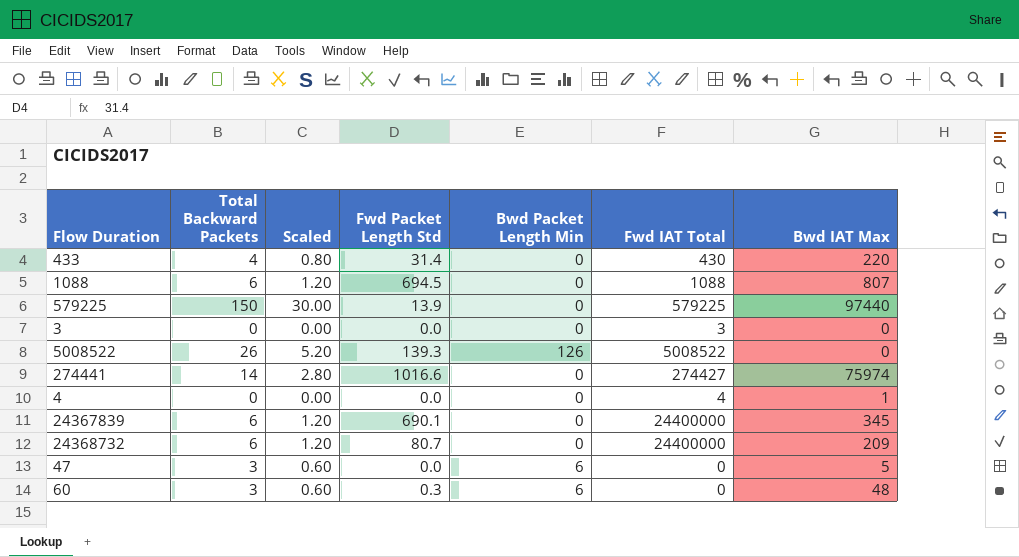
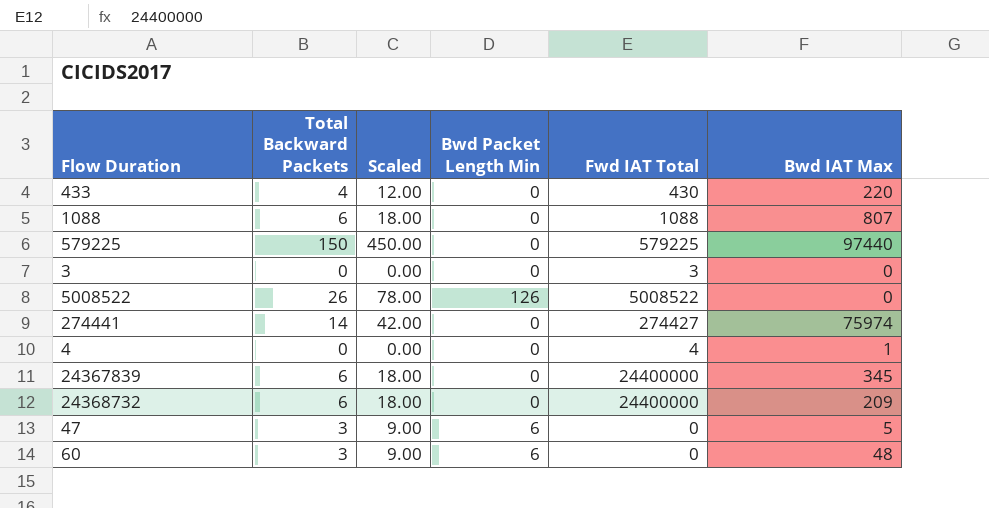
column Fwd Packet Length Std | position: 4 -> none
column Scaled | formula: [Total Backward Packets] * 0.2 -> [Total Backward Packets] * 3

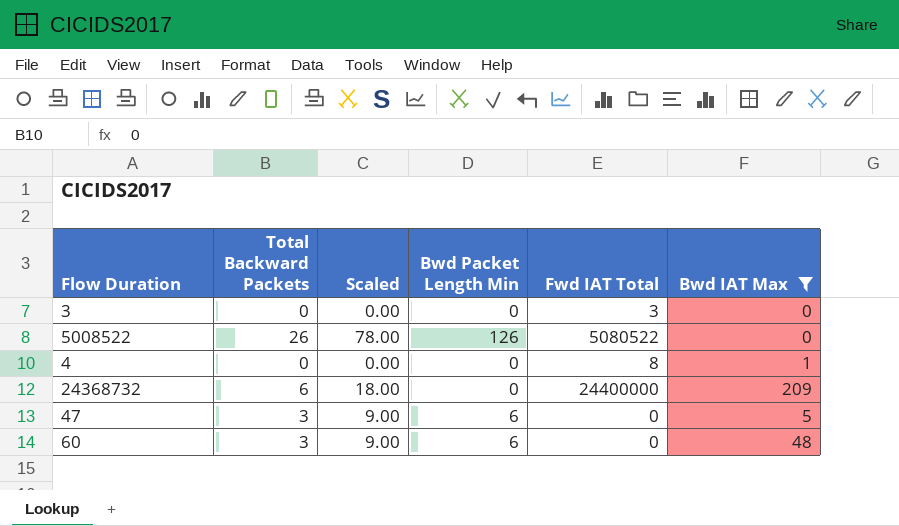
filter: none -> Bwd IAT Max <= 209
5008522 | Fwd IAT Total: 5008522 -> 5080522
4 | Fwd IAT Total: 4 -> 8

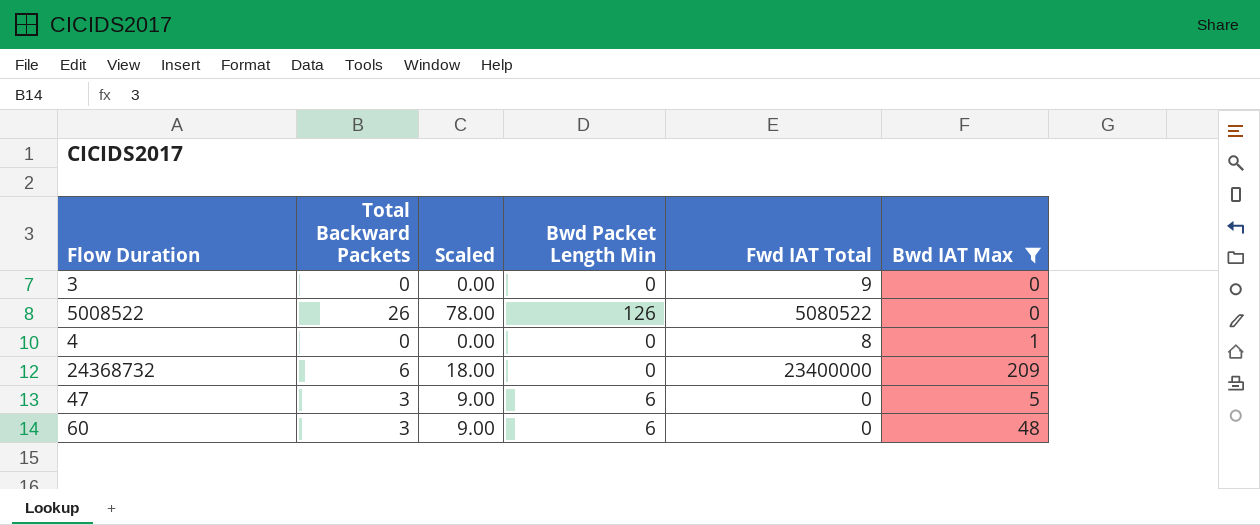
3 | Fwd IAT Total: 3 -> 9
24368732 | Fwd IAT Total: 24400000 -> 23400000

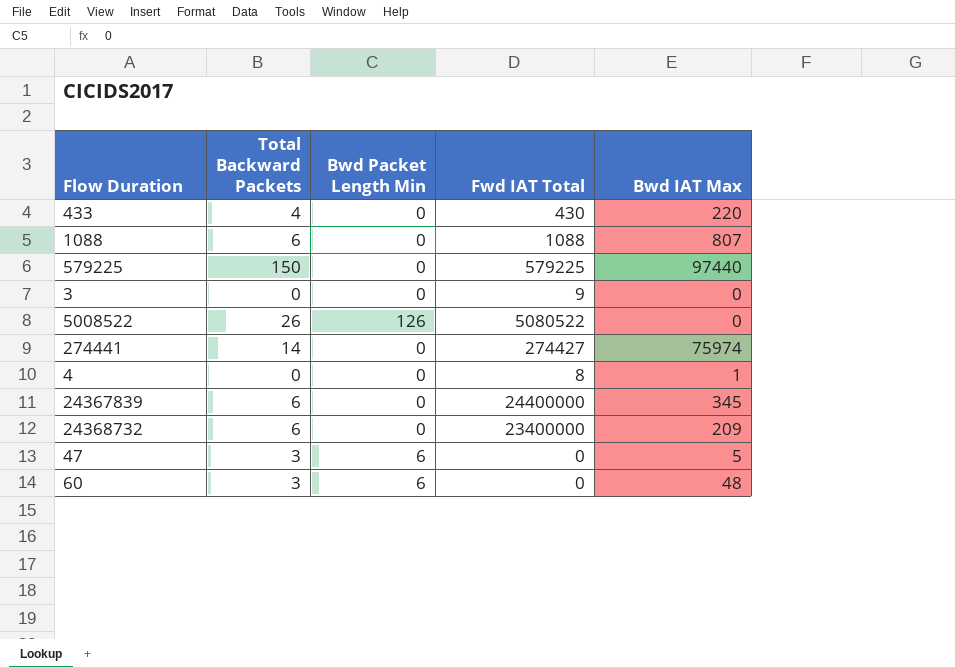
filter: Bwd IAT Max <= 209 -> none
column Scaled | formula: [Total Backward Packets] * 3 -> none

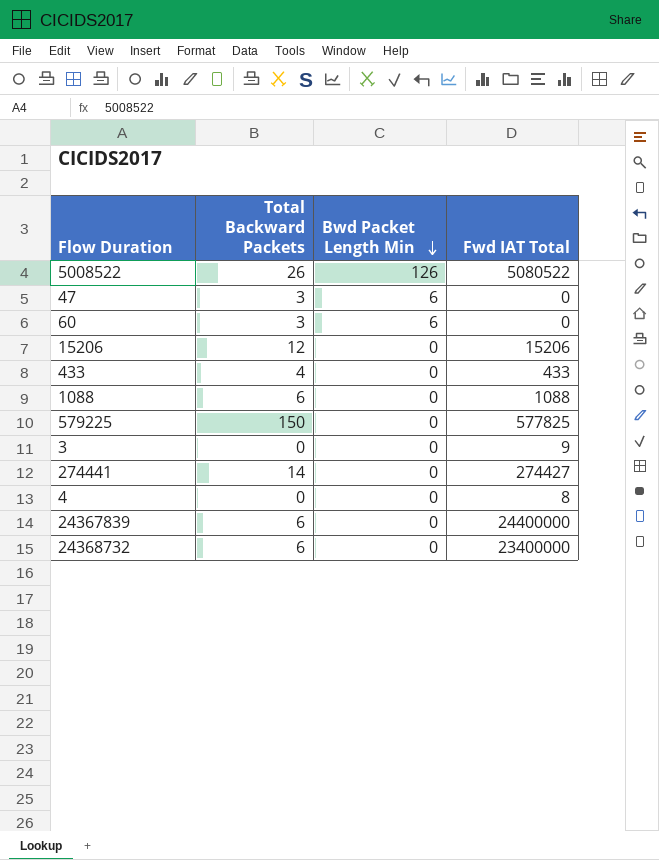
row order: none -> Bwd Packet Length Min descending
column Bwd IAT Max | position: 5 -> none
row 15206: none -> 12 | 0 | 15206
433 | Fwd IAT Total: 430 -> 433
579225 | Fwd IAT Total: 579225 -> 577825

